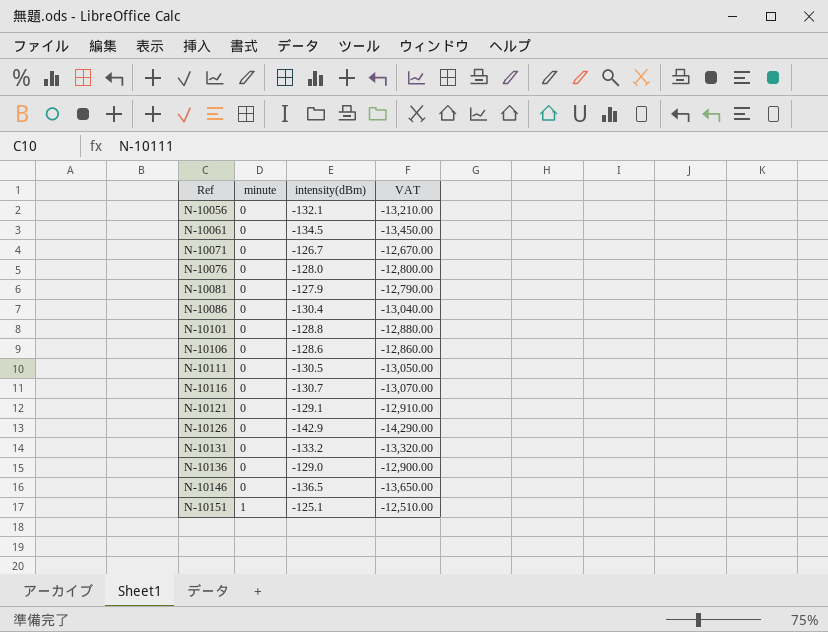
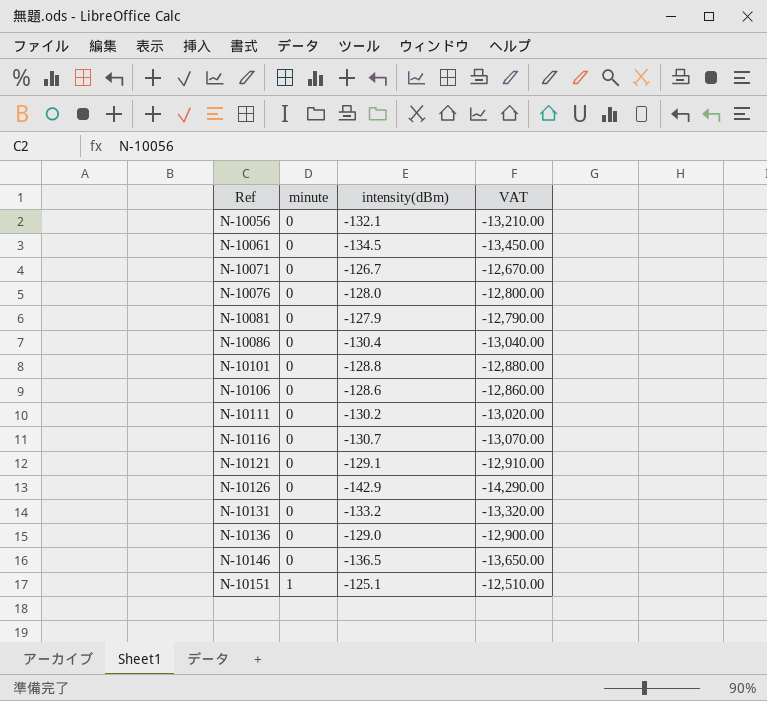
N-10111 | intensity(dBm): -130.5 -> -130.2
N-10111 | VAT: -13,050.00 -> -13,020.00

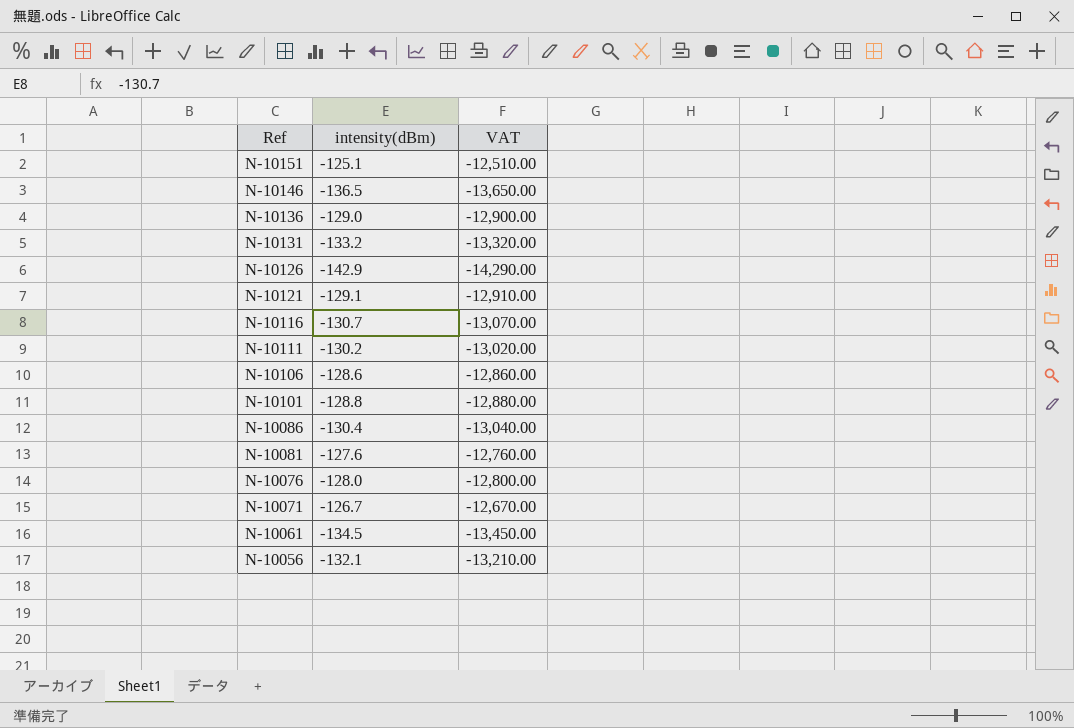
row order: Ref ascending -> Ref descending
column minute | position: 2 -> none
N-10081 | intensity(dBm): -127.9 -> -127.6
N-10081 | VAT: -12,790.00 -> -12,760.00

